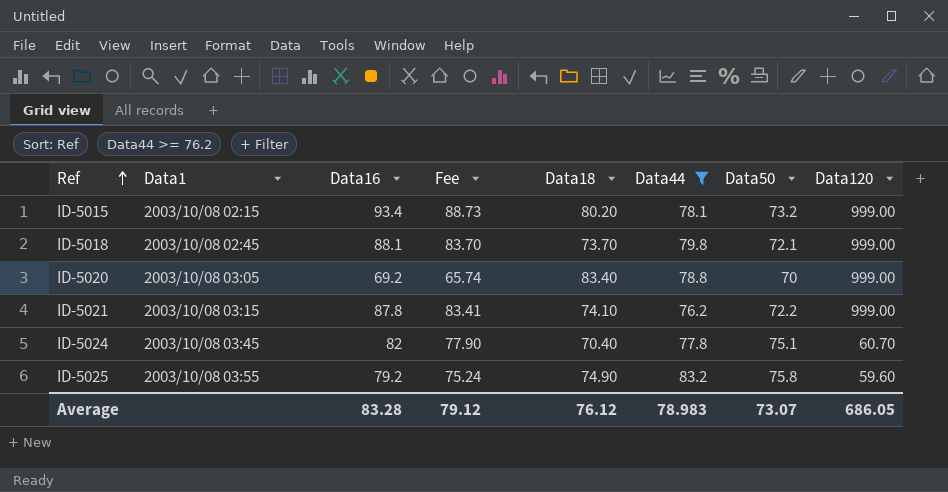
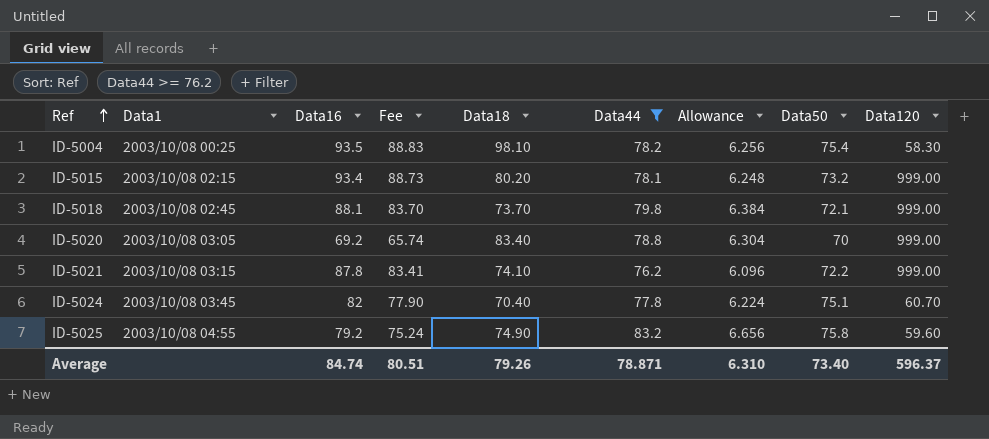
column Allowance | formula: none -> [Data44] * 0.08
row ID-5004: none -> 2003/10/08 00:25 | 93.5 | 88.83 | 98.10 | 78.2 | 6.256 | 75.4 | 58.30
ID-5025 | Data1: 2003/10/08 03:55 -> 2003/10/08 04:55
Average | Data16: 83.28 -> 84.74
Average | Fee: 79.12 -> 80.51
Average | Data18: 76.12 -> 79.26
Average | Data44: 78.983 -> 78.871
Average | Data50: 73.07 -> 73.40
Average | Data120: 686.05 -> 596.37

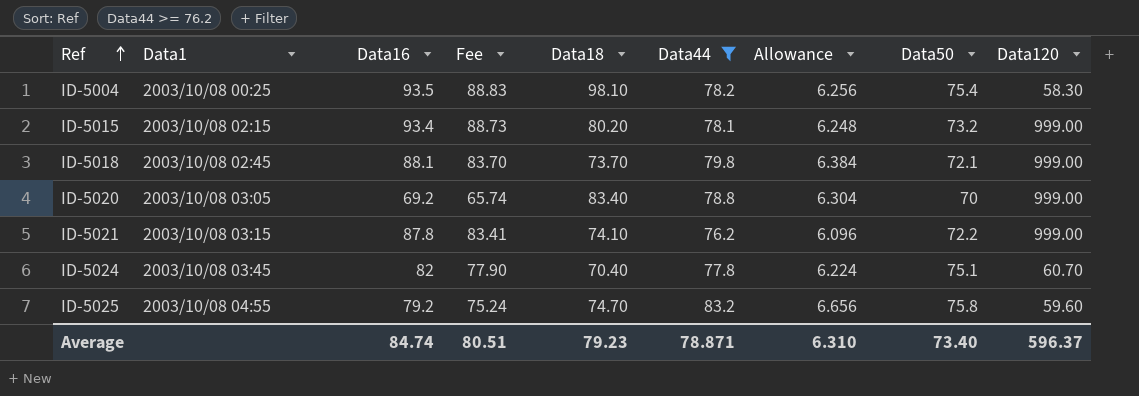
ID-5025 | Data18: 74.90 -> 74.70
Average | Data18: 79.26 -> 79.23

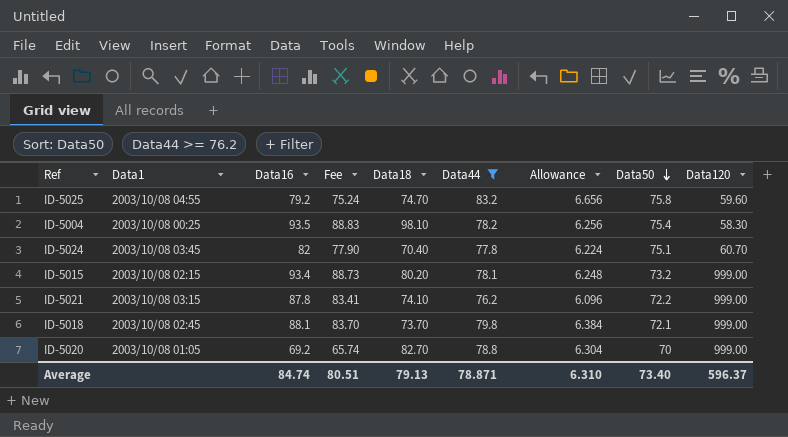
row order: Ref ascending -> Data50 descending
ID-5020 | Data1: 2003/10/08 03:05 -> 2003/10/08 01:05
ID-5020 | Data18: 83.40 -> 82.70
Average | Data18: 79.23 -> 79.13

